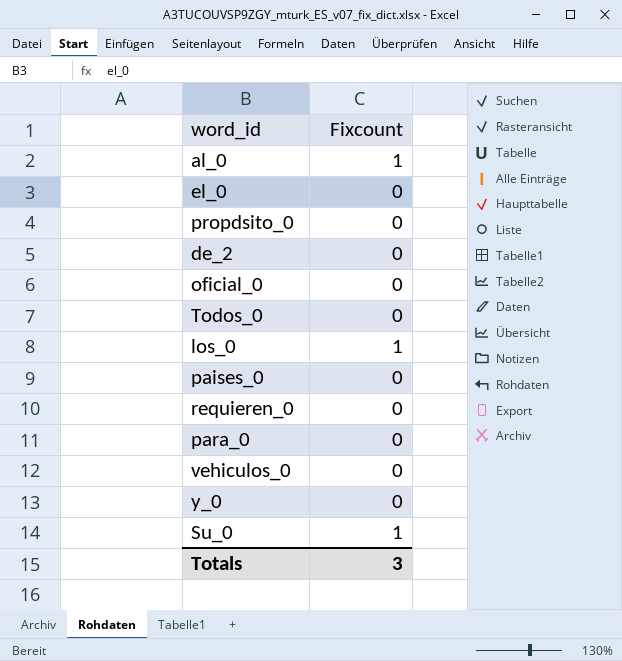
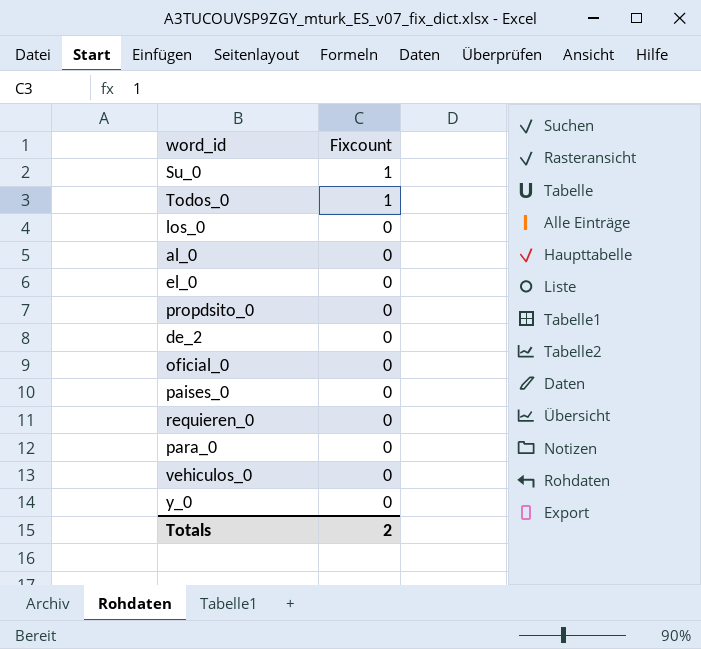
row order: none -> Fixcount descending
Todos_0 | Fixcount: 0 -> 1
los_0 | Fixcount: 1 -> 0
al_0 | Fixcount: 1 -> 0
Totals | Fixcount: 3 -> 2

